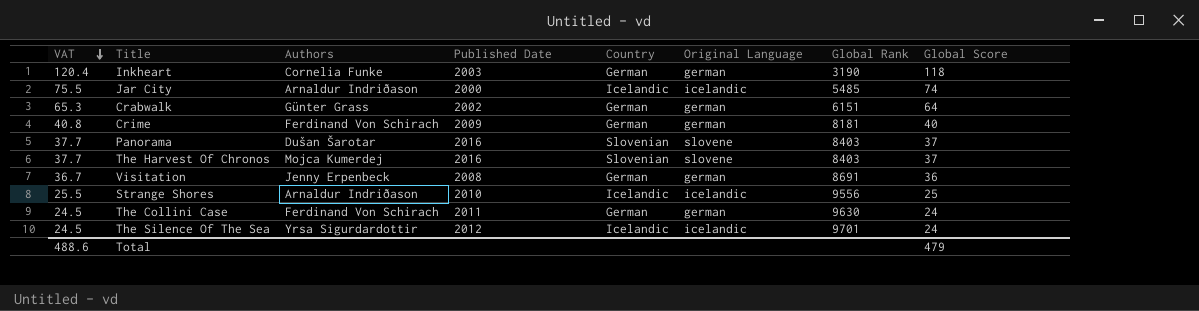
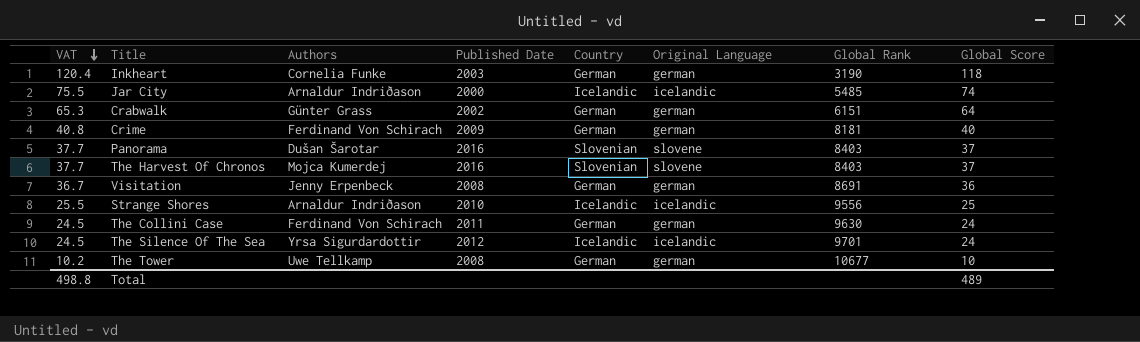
row The Tower: none -> 10.2 | Uwe Tellkamp | 2008 | German | german | 10677 | 10
Total | VAT: 488.6 -> 498.8
Total | Global Score: 479 -> 489

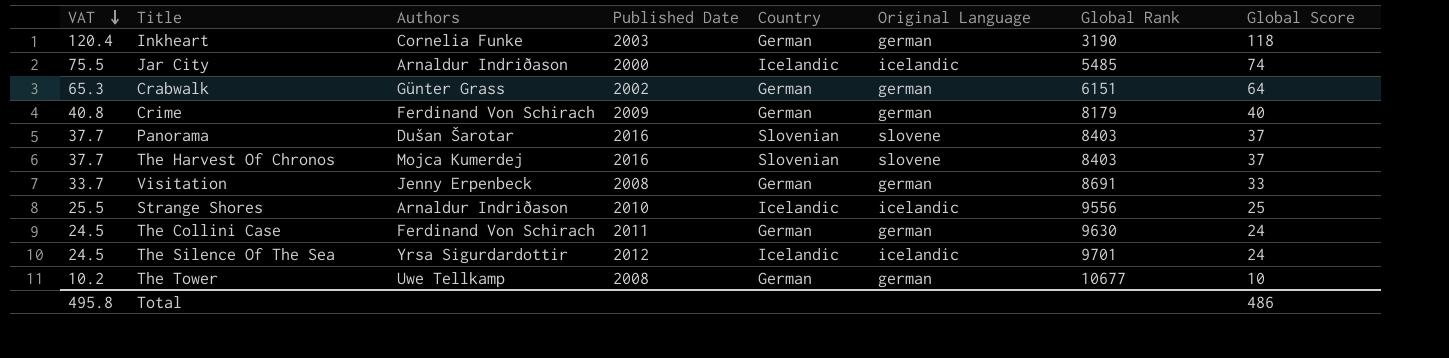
Crime | Global Rank: 8181 -> 8179
Visitation | VAT: 36.7 -> 33.7
Visitation | Global Score: 36 -> 33
Total | VAT: 498.8 -> 495.8
Total | Global Score: 489 -> 486

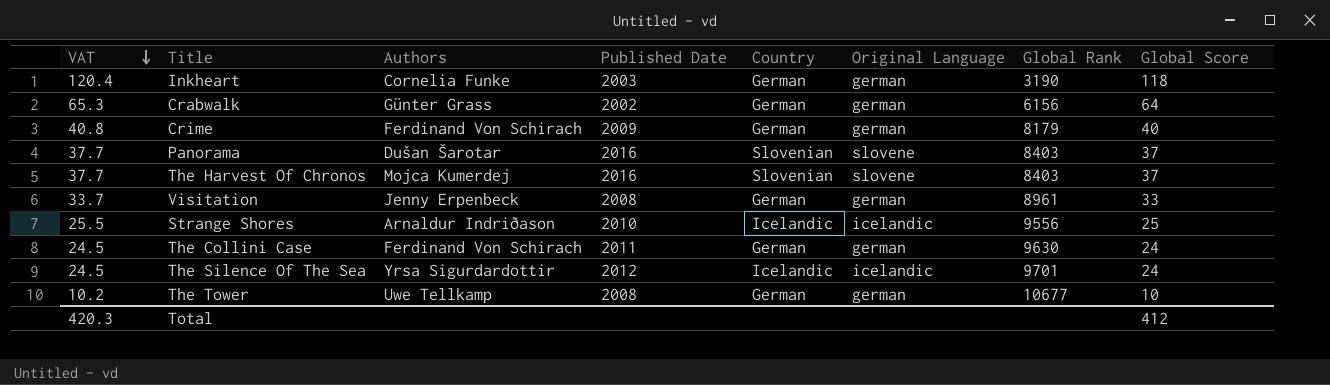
row Jar City: 75.5 | Arnaldur Indriðason | 2000 | Icelandic | icelandic | 5485 | 74 -> none
Crabwalk | Global Rank: 6151 -> 6156
Visitation | Global Rank: 8691 -> 8961
Total | VAT: 495.8 -> 420.3
Total | Global Score: 486 -> 412

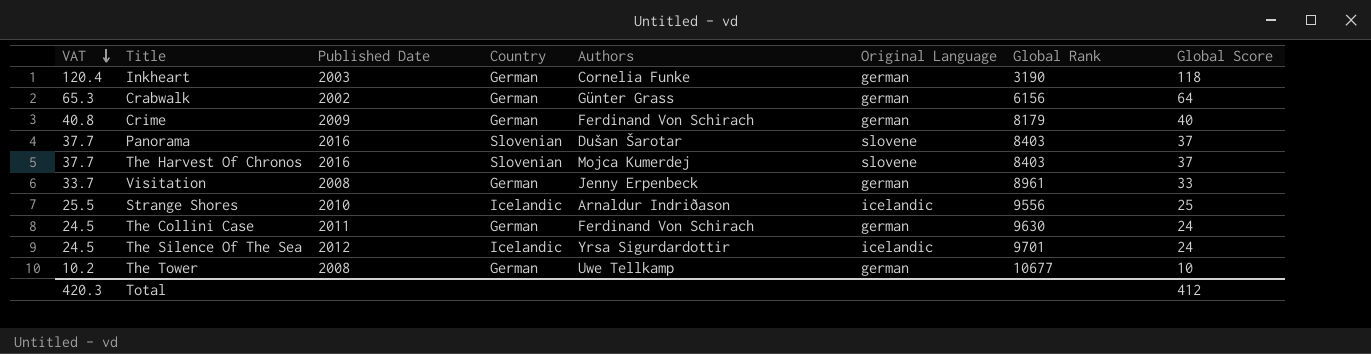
column Authors | position: 3 -> 5

